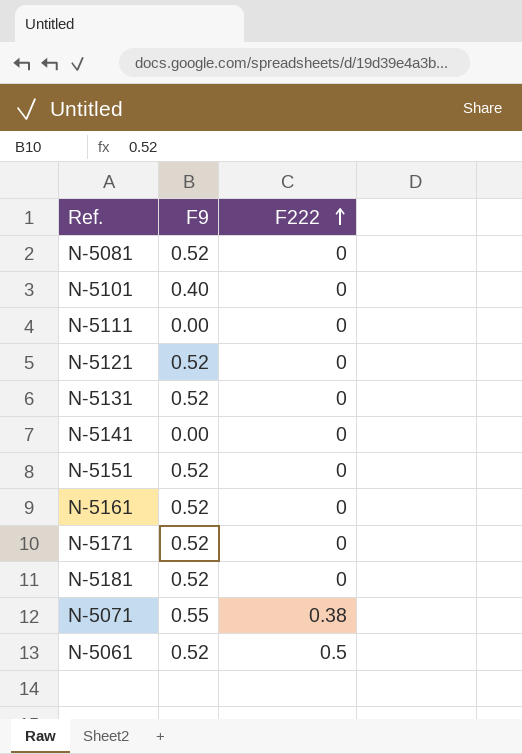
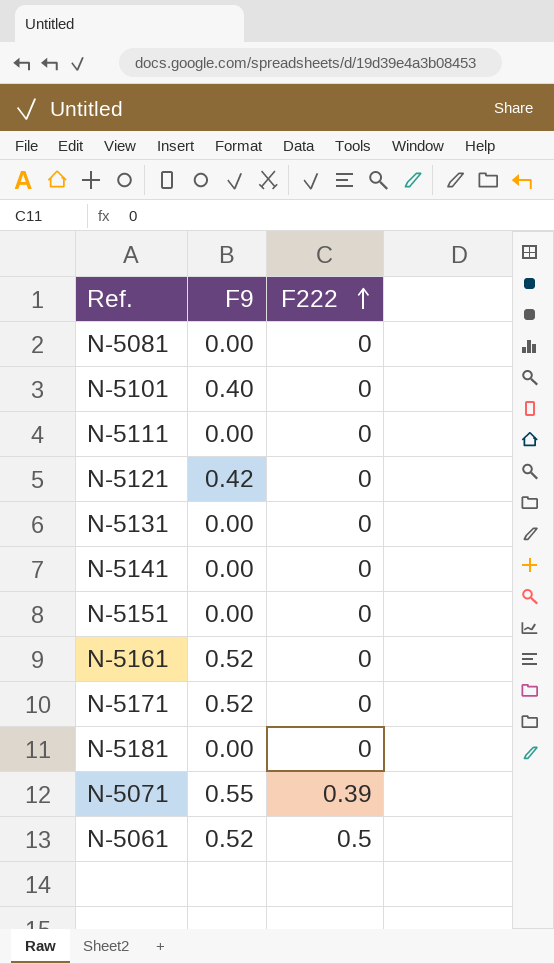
N-5081 | F9: 0.52 -> 0.00
N-5121 | F9: 0.52 -> 0.42
N-5131 | F9: 0.52 -> 0.00
N-5151 | F9: 0.52 -> 0.00
N-5181 | F9: 0.52 -> 0.00
N-5071 | F222: 0.38 -> 0.39

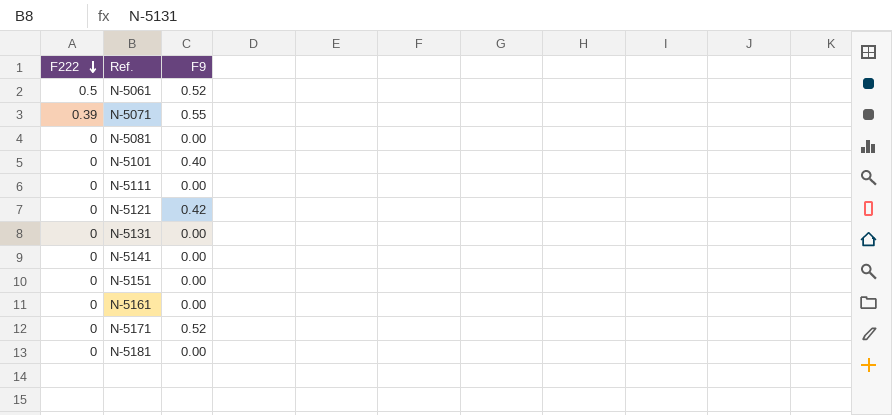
row order: F222 ascending -> F222 descending
column F222 | position: 3 -> 1
N-5161 | F9: 0.52 -> 0.00

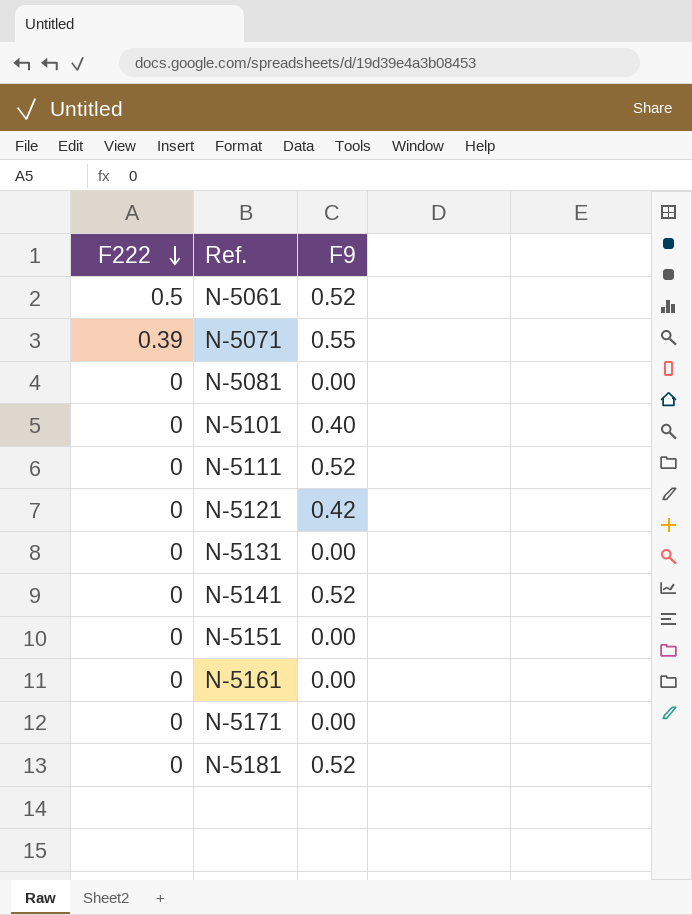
N-5111 | F9: 0.00 -> 0.52
N-5141 | F9: 0.00 -> 0.52
N-5171 | F9: 0.52 -> 0.00
N-5181 | F9: 0.00 -> 0.52

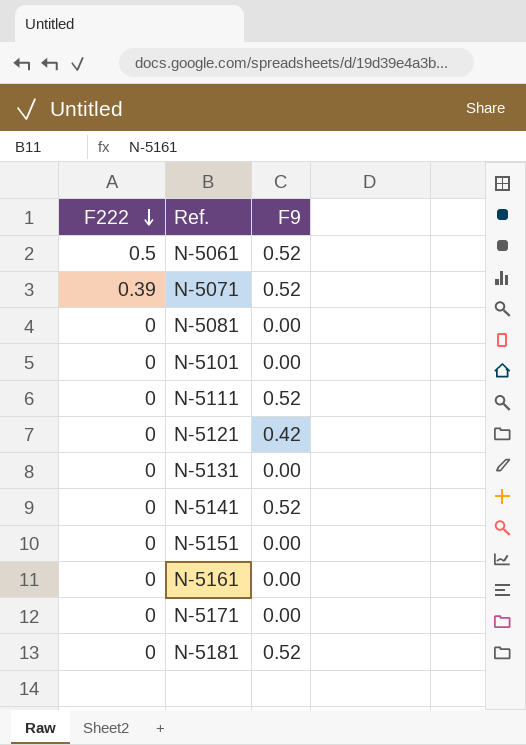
N-5071 | F9: 0.55 -> 0.52
N-5101 | F9: 0.40 -> 0.00

